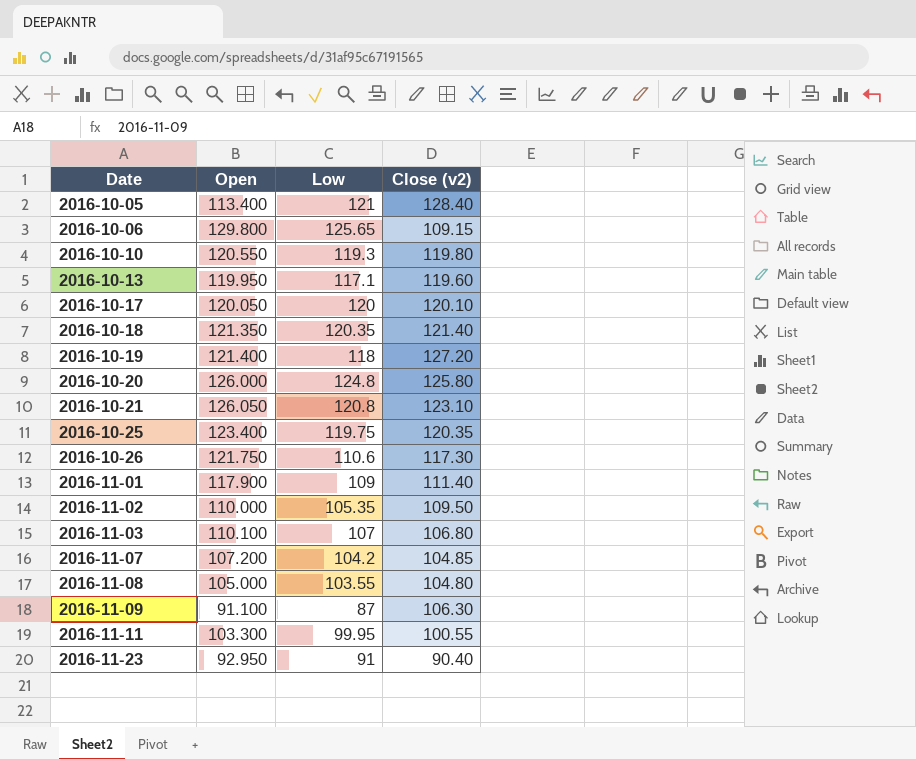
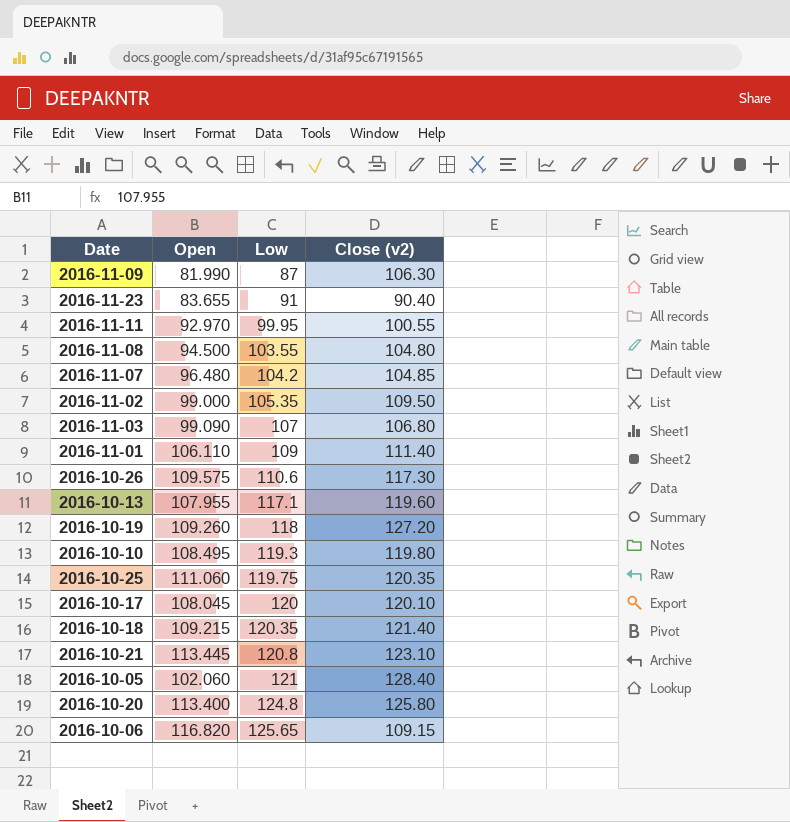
row order: Date ascending -> Low ascending
2016-11-09 | Open: 91.100 -> 81.990
2016-11-23 | Open: 92.950 -> 83.655
2016-11-11 | Open: 103.300 -> 92.970
2016-11-08 | Open: 105.000 -> 94.500
2016-11-07 | Open: 107.200 -> 96.480
2016-11-02 | Open: 110.000 -> 99.000
2016-11-03 | Open: 110.100 -> 99.090
2016-11-01 | Open: 117.900 -> 106.110
2016-10-26 | Open: 121.750 -> 109.575
2016-10-13 | Open: 119.950 -> 107.955
2016-10-19 | Open: 121.400 -> 109.260
2016-10-10 | Open: 120.550 -> 108.495
2016-10-25 | Open: 123.400 -> 111.060
2016-10-17 | Open: 120.050 -> 108.045
2016-10-18 | Open: 121.350 -> 109.215
2016-10-21 | Open: 126.050 -> 113.445
2016-10-05 | Open: 113.400 -> 102.060
2016-10-20 | Open: 126.000 -> 113.400
2016-10-06 | Open: 129.800 -> 116.820

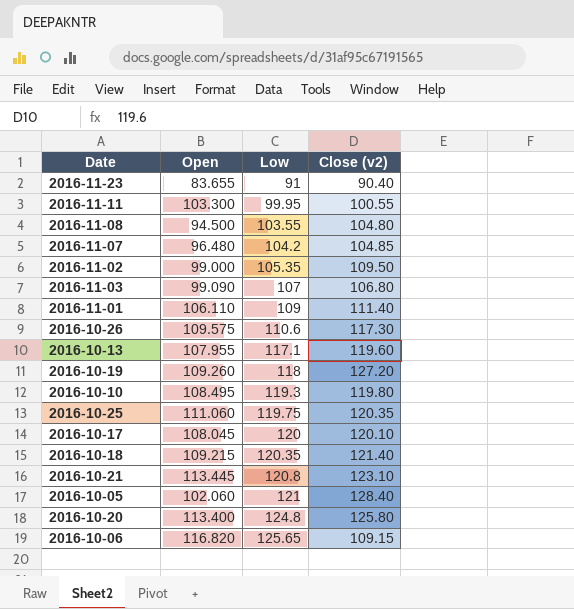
row 2016-11-09: 81.990 | 87 | 106.30 -> none
2016-11-11 | Open: 92.970 -> 103.300

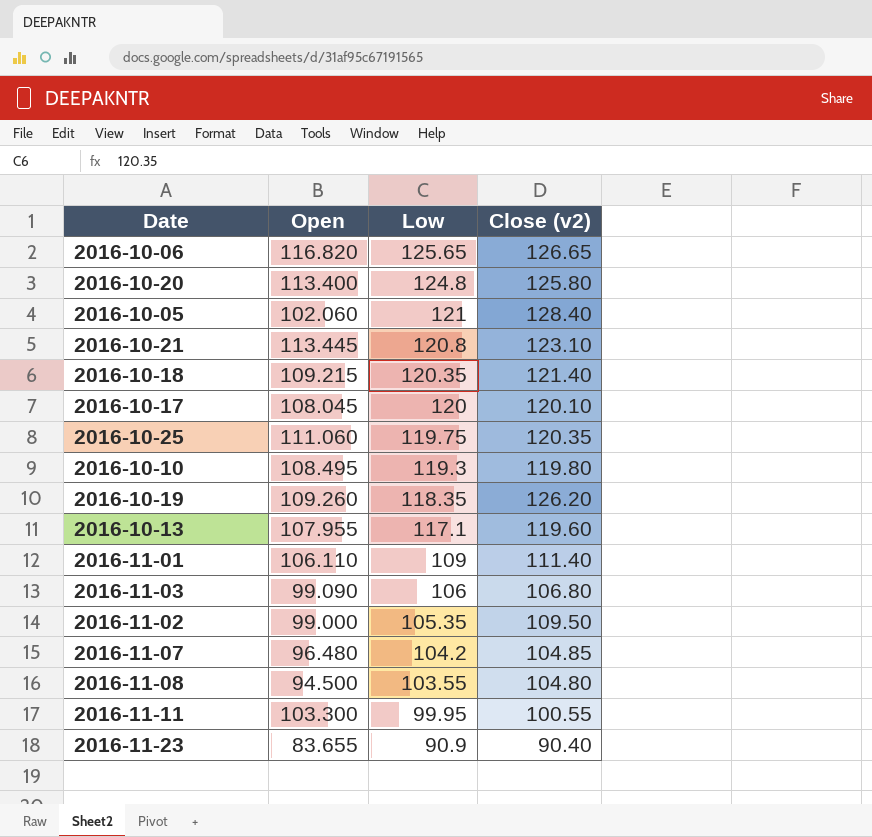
row order: Low ascending -> Low descending
row 2016-10-26: 109.575 | 110.6 | 117.30 -> none
2016-10-06 | Close (v2): 109.15 -> 126.65
2016-10-19 | Low: 118 -> 118.35
2016-10-19 | Close (v2): 127.20 -> 126.20
2016-11-03 | Low: 107 -> 106
2016-11-23 | Low: 91 -> 90.9

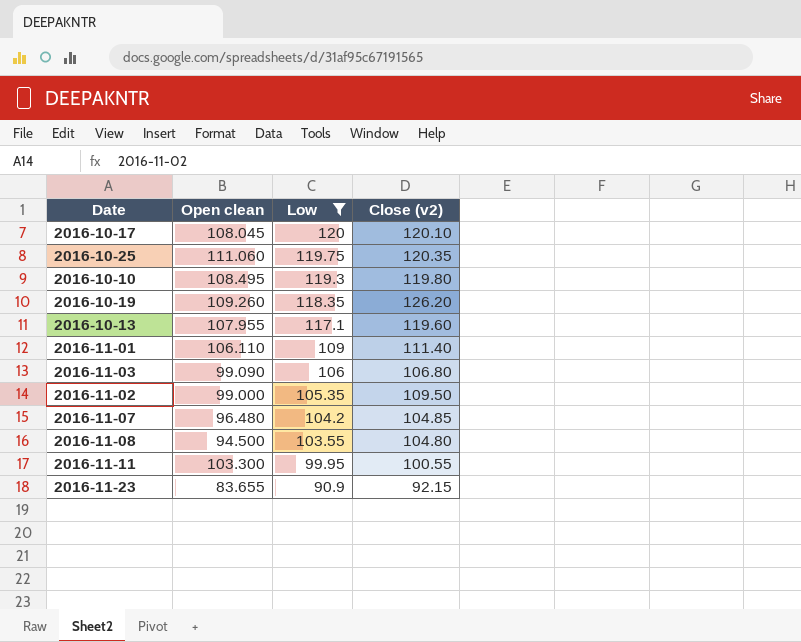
filter: none -> Low <= 120
column name: Open -> Open clean
2016-11-23 | Close (v2): 90.40 -> 92.15

